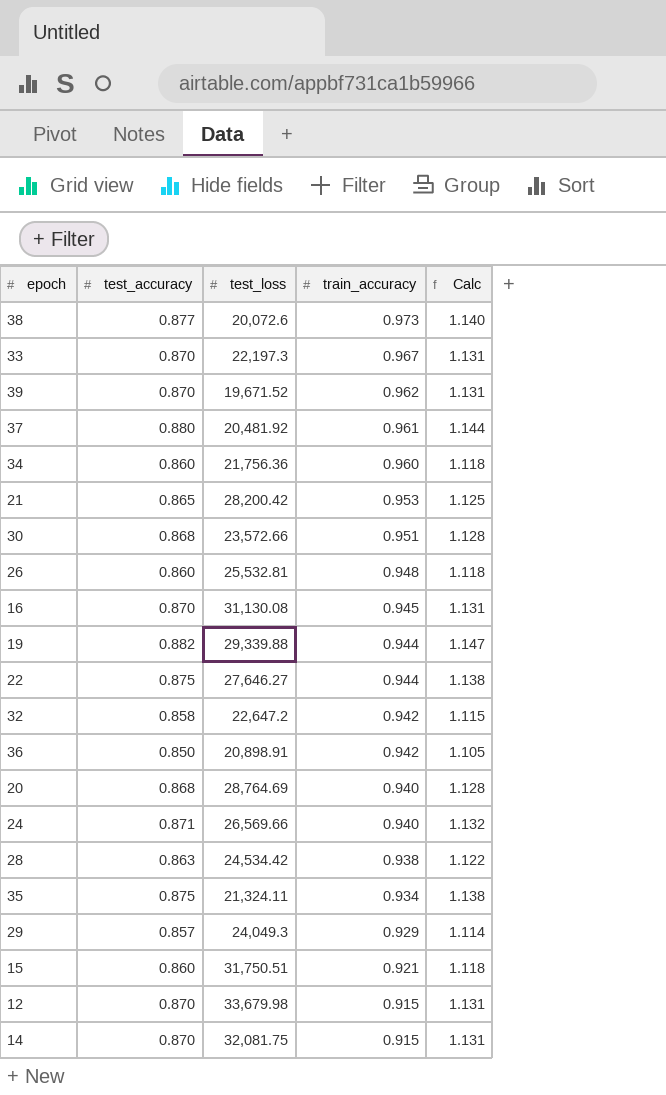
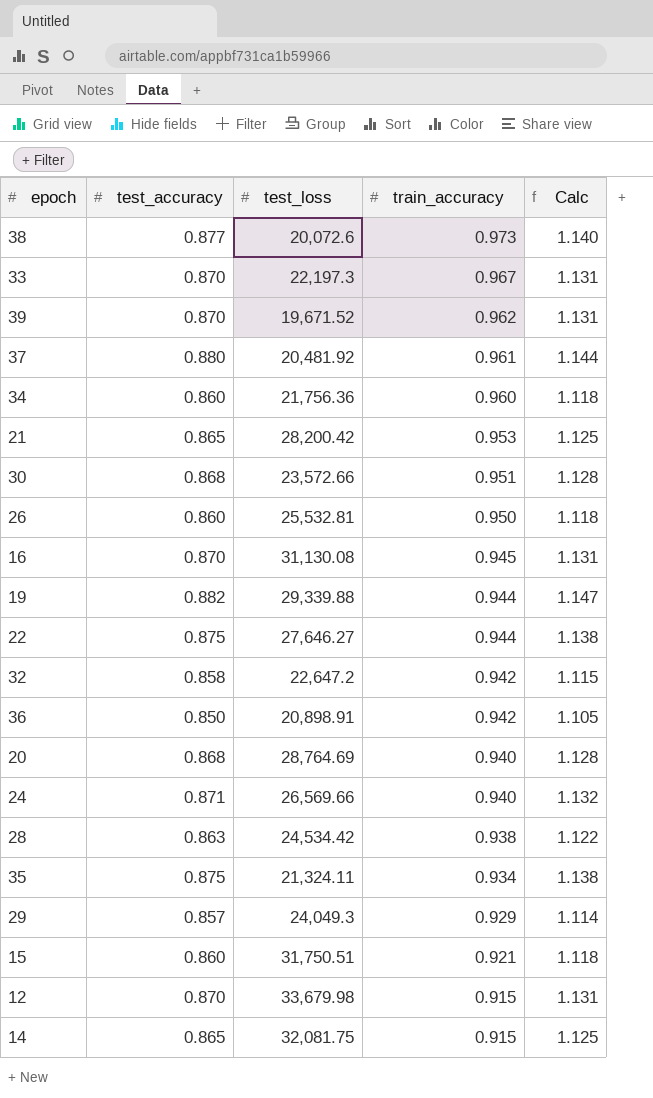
26 | train_accuracy: 0.948 -> 0.950
14 | test_accuracy: 0.870 -> 0.865
14 | Calc: 1.131 -> 1.125

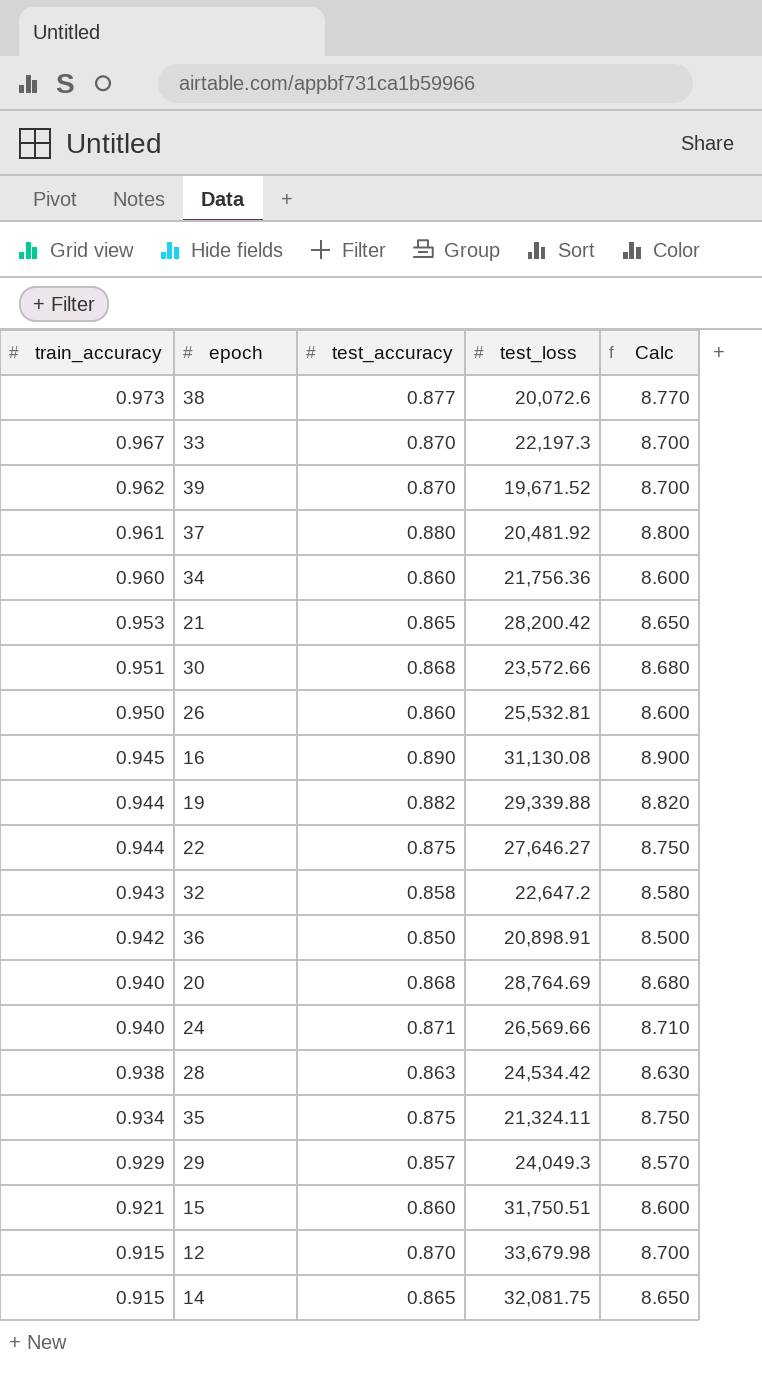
column train_accuracy | position: 4 -> 1
column Calc | formula: [test_accuracy] * 1.3 -> [test_accuracy] * 10
16 | test_accuracy: 0.870 -> 0.890
32 | train_accuracy: 0.942 -> 0.943

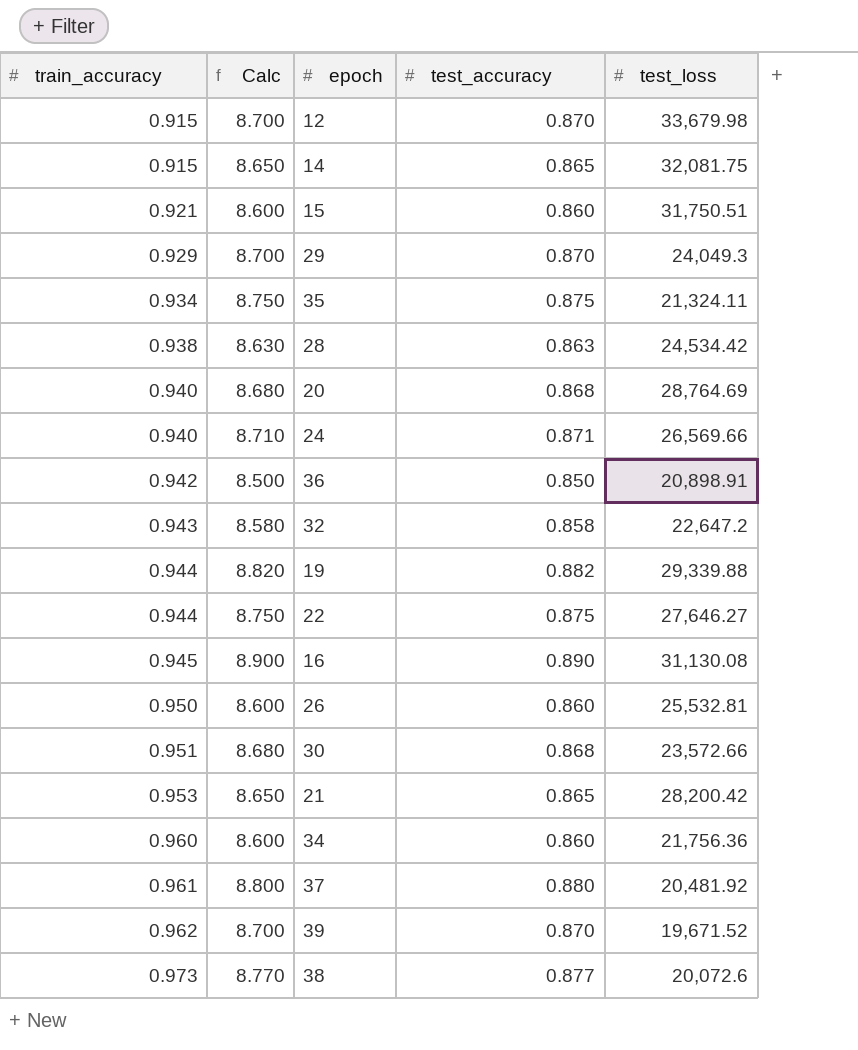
row order: train_accuracy descending -> train_accuracy ascending
column Calc | position: 5 -> 2
row 33: 0.967 | 0.870 | 22,197.3 | 8.700 -> none
29 | Calc: 8.570 -> 8.700
29 | test_accuracy: 0.857 -> 0.870

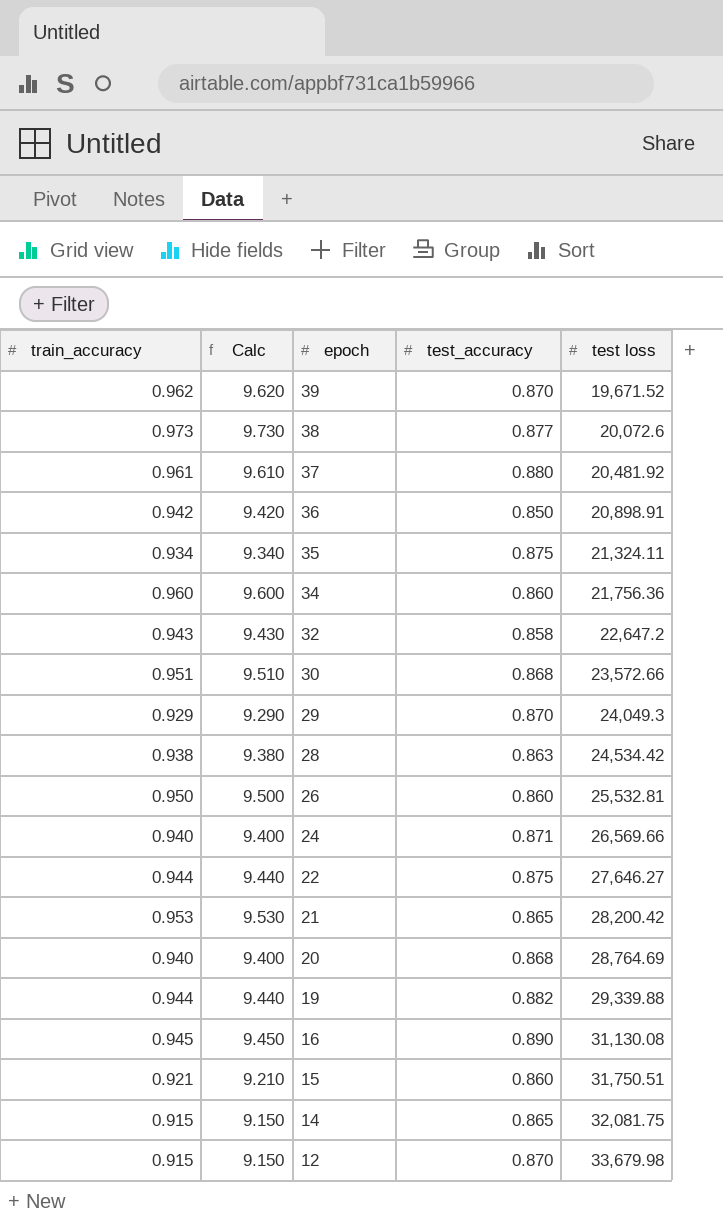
row order: train_accuracy ascending -> epoch descending
column Calc | formula: [test_accuracy] * 10 -> [train_accuracy] * 10
column name: test_loss -> test loss

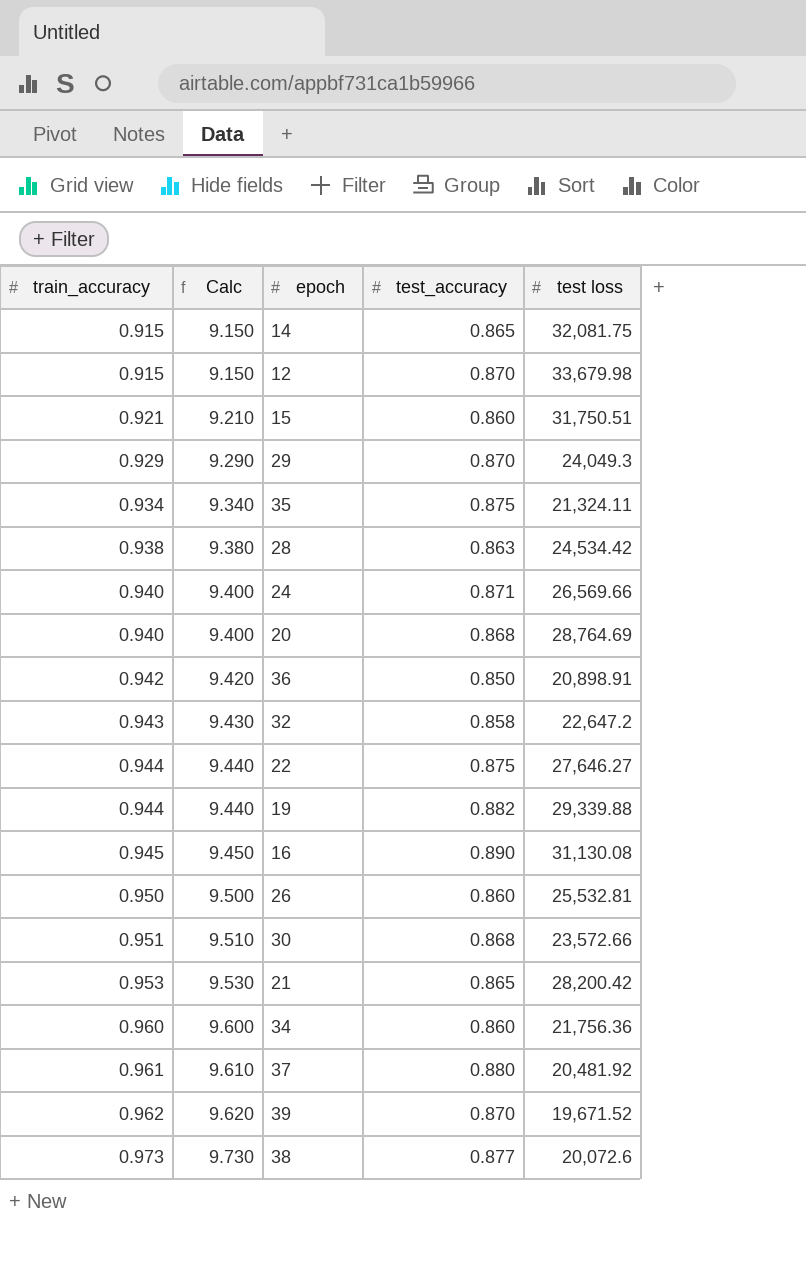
row order: epoch descending -> train_accuracy ascending

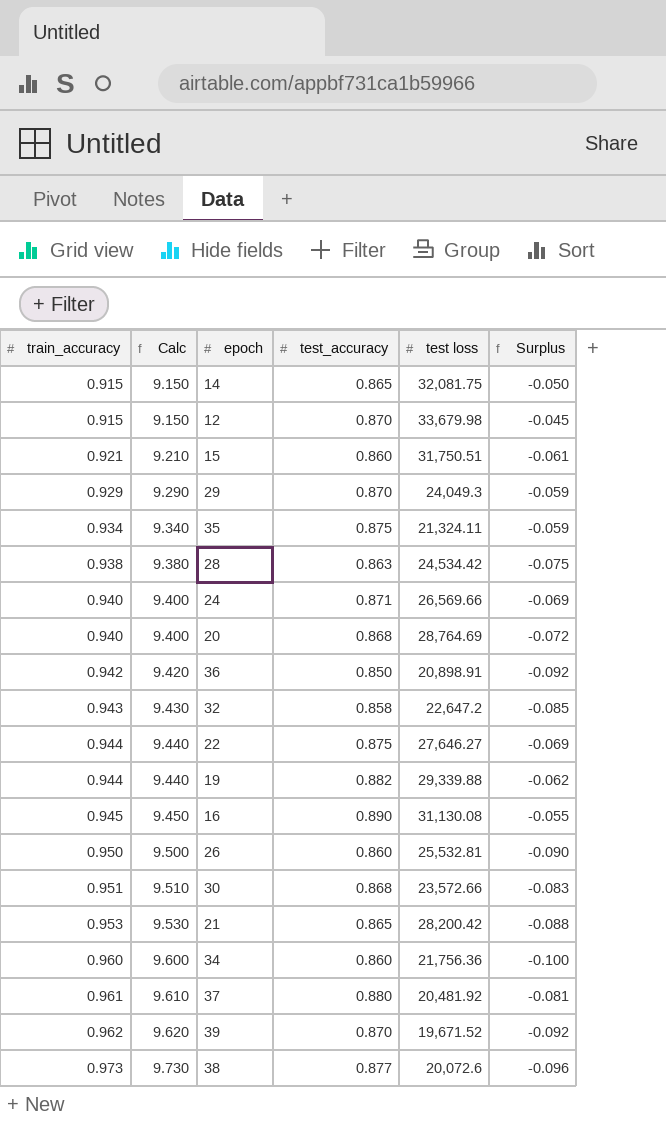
column Surplus | formula: none -> [test_accuracy] - [train_accuracy]

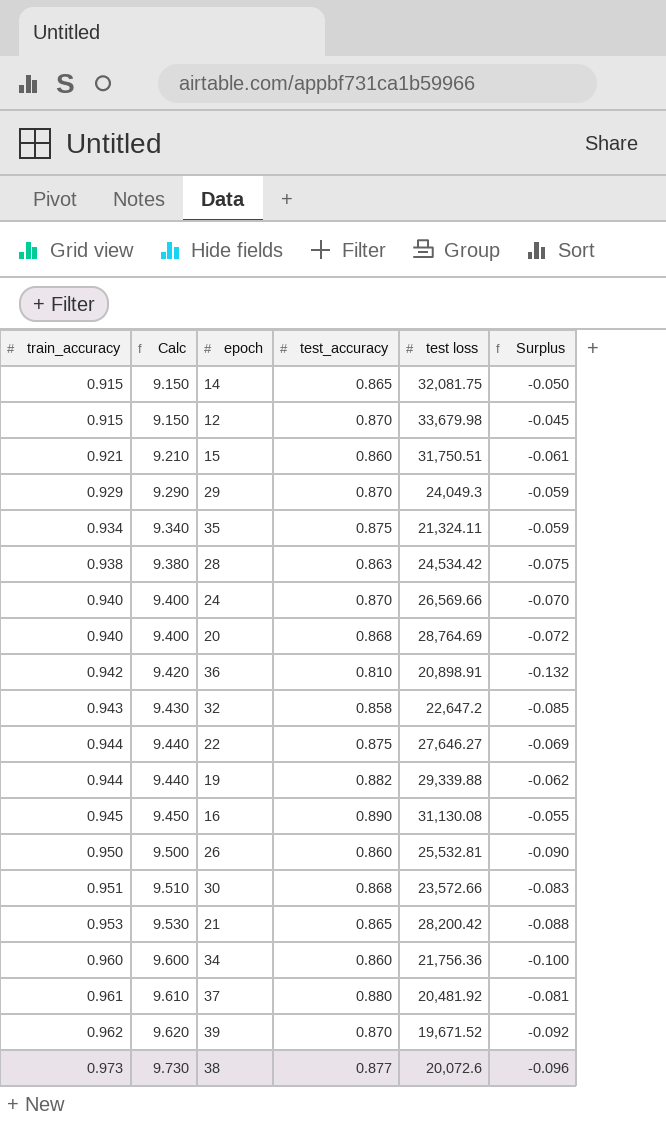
24 | test_accuracy: 0.871 -> 0.870
24 | Surplus: -0.069 -> -0.070
36 | test_accuracy: 0.850 -> 0.810
36 | Surplus: -0.092 -> -0.132

